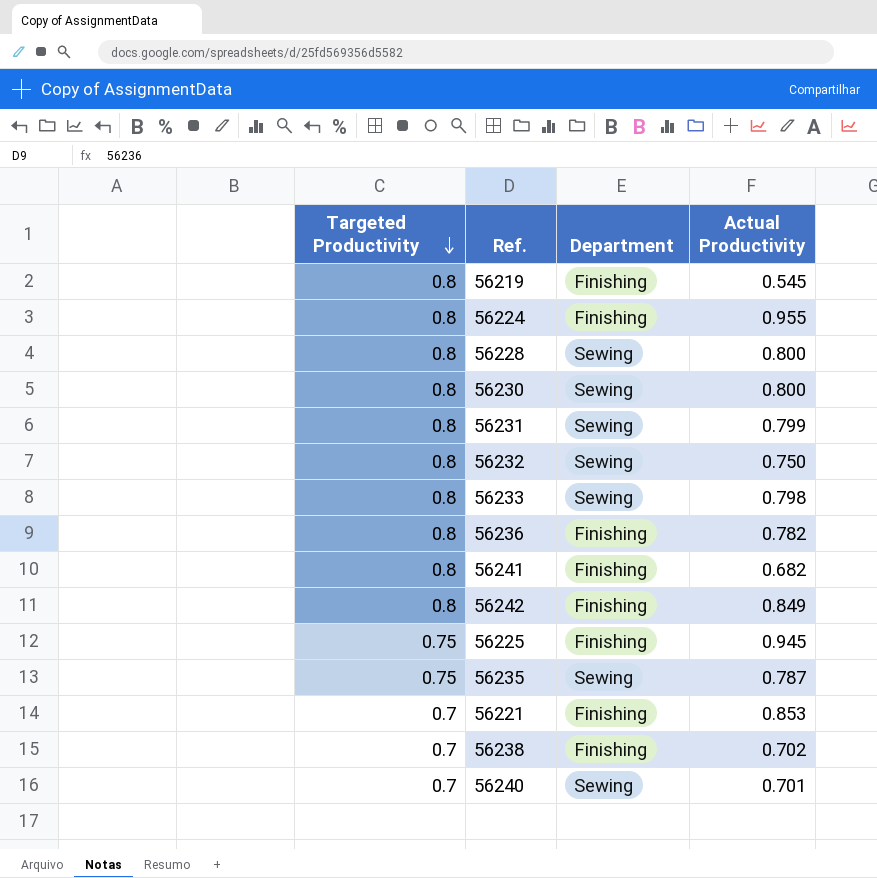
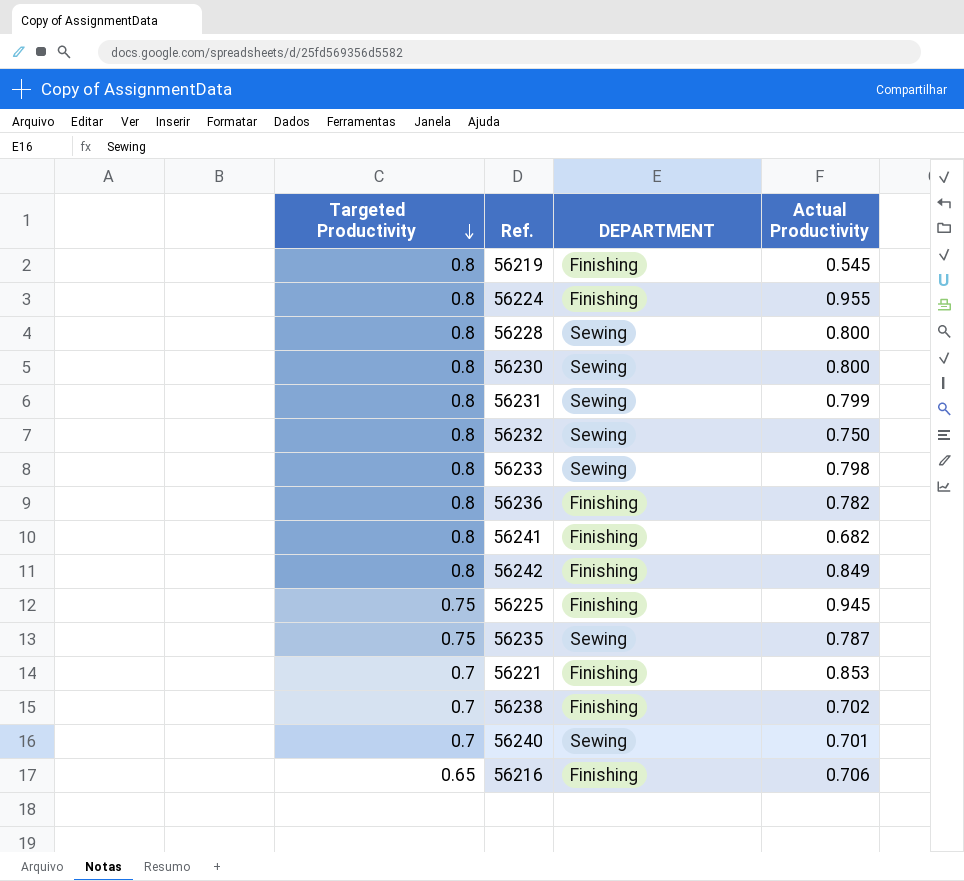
column name: Department -> DEPARTMENT
row 56216: none -> 0.65 | Finishing | 0.706

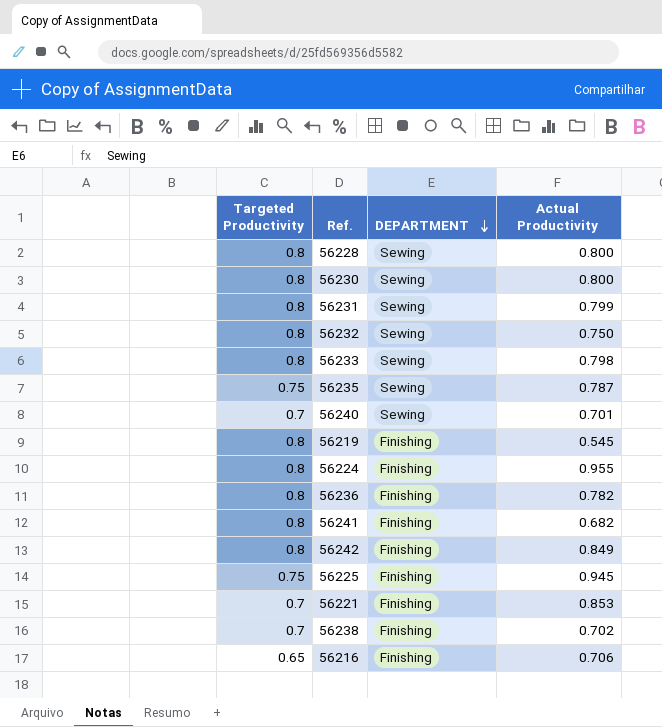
row order: Targeted Productivity descending -> DEPARTMENT descending

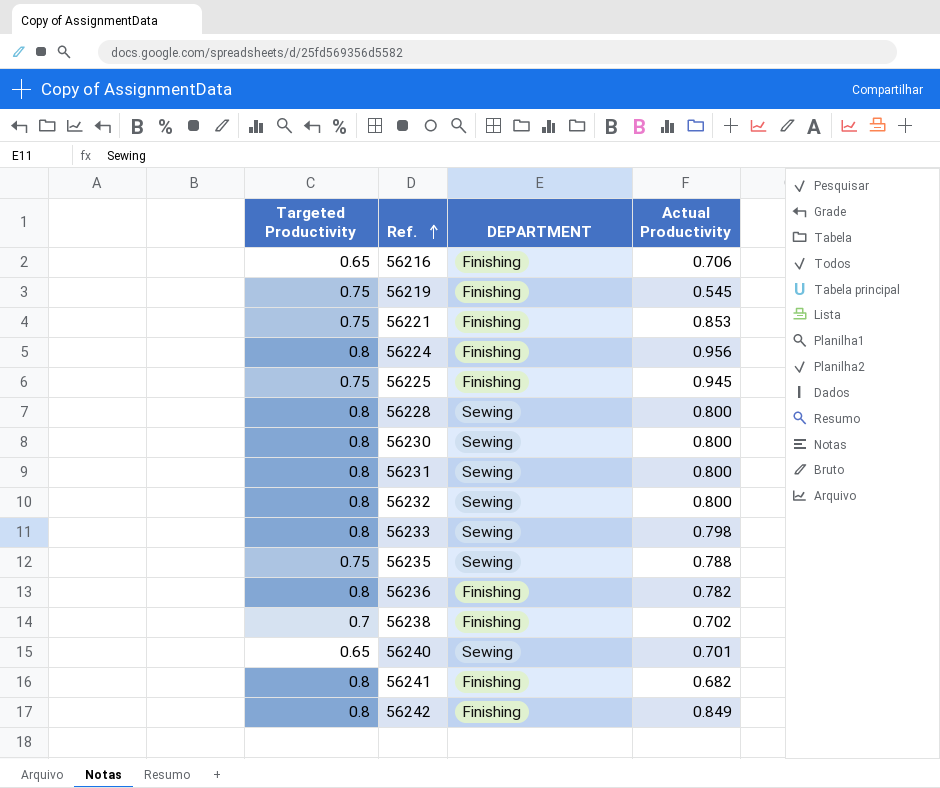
row order: DEPARTMENT descending -> Ref. ascending
56219 | Targeted Productivity: 0.8 -> 0.75
56221 | Targeted Productivity: 0.7 -> 0.75
56224 | Actual Productivity: 0.955 -> 0.956
56231 | Actual Productivity: 0.799 -> 0.800
56232 | Actual Productivity: 0.750 -> 0.800
56235 | Actual Productivity: 0.787 -> 0.788
56240 | Targeted Productivity: 0.7 -> 0.65

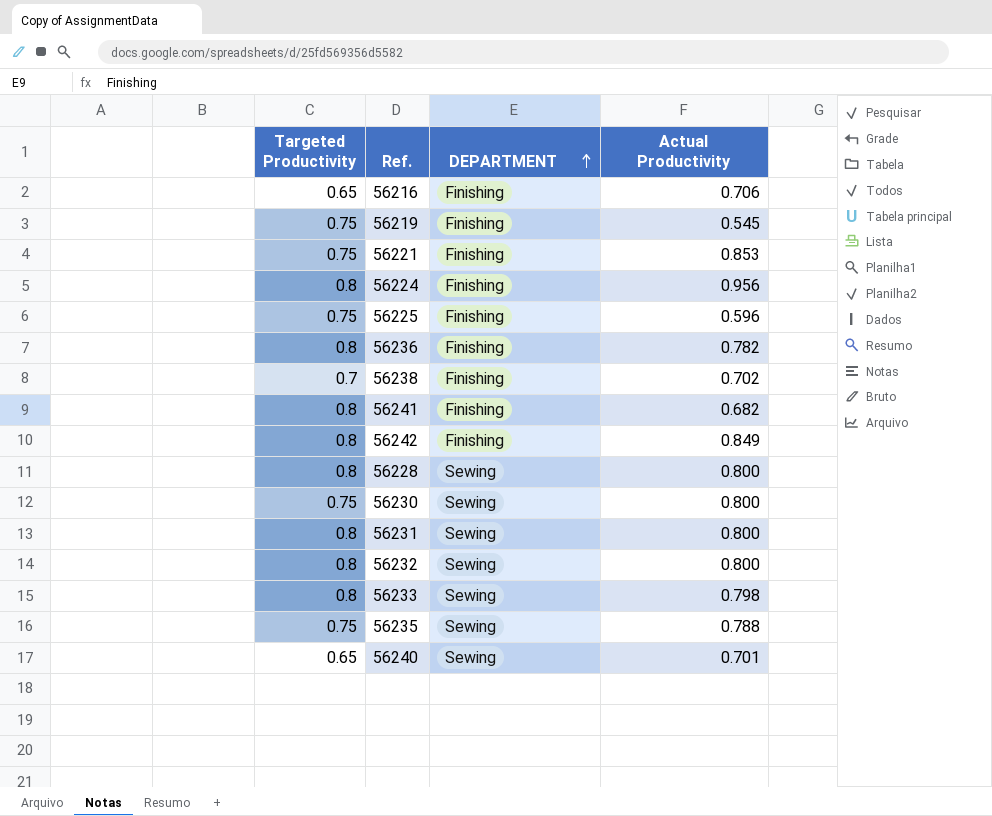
row order: Ref. ascending -> DEPARTMENT ascending
56225 | Actual Productivity: 0.945 -> 0.596
56230 | Targeted Productivity: 0.8 -> 0.75

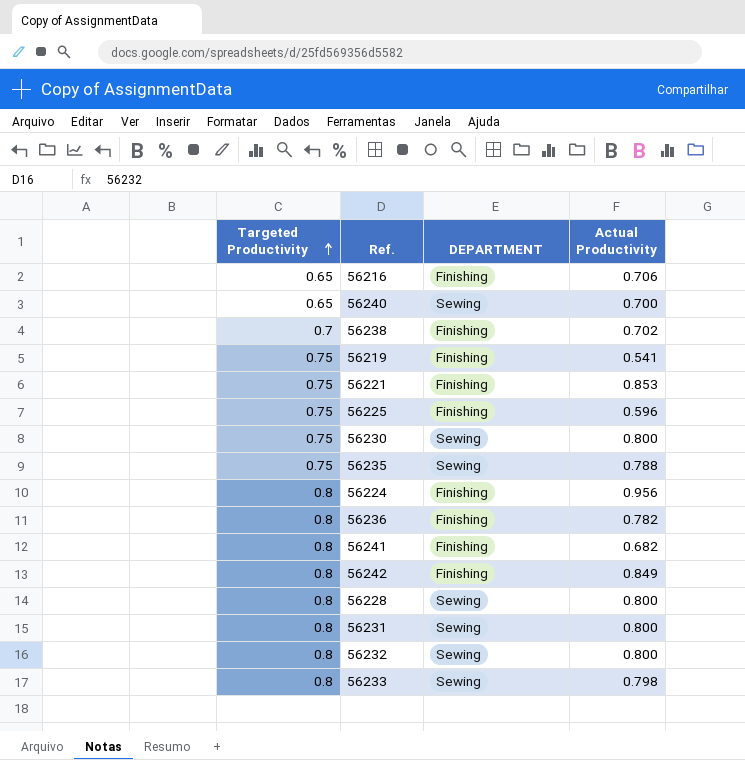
row order: DEPARTMENT ascending -> Targeted Productivity ascending
56240 | Actual Productivity: 0.701 -> 0.700
56219 | Actual Productivity: 0.545 -> 0.541

